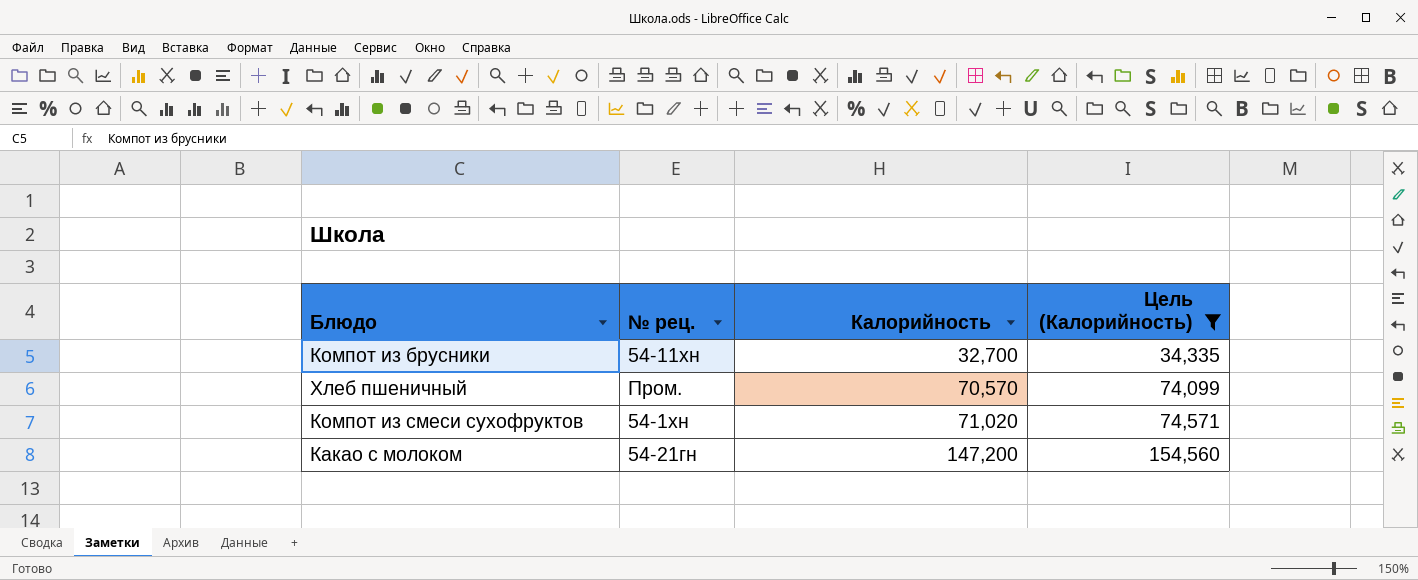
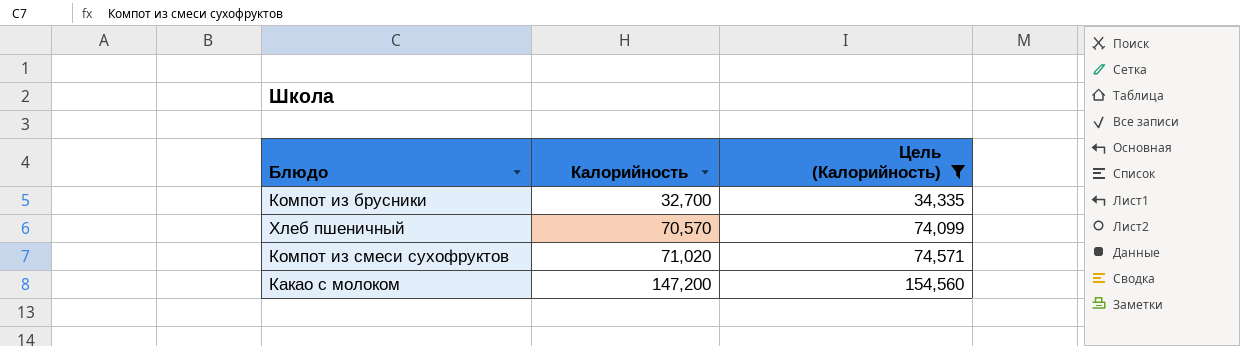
column № рец. | position: 2 -> none

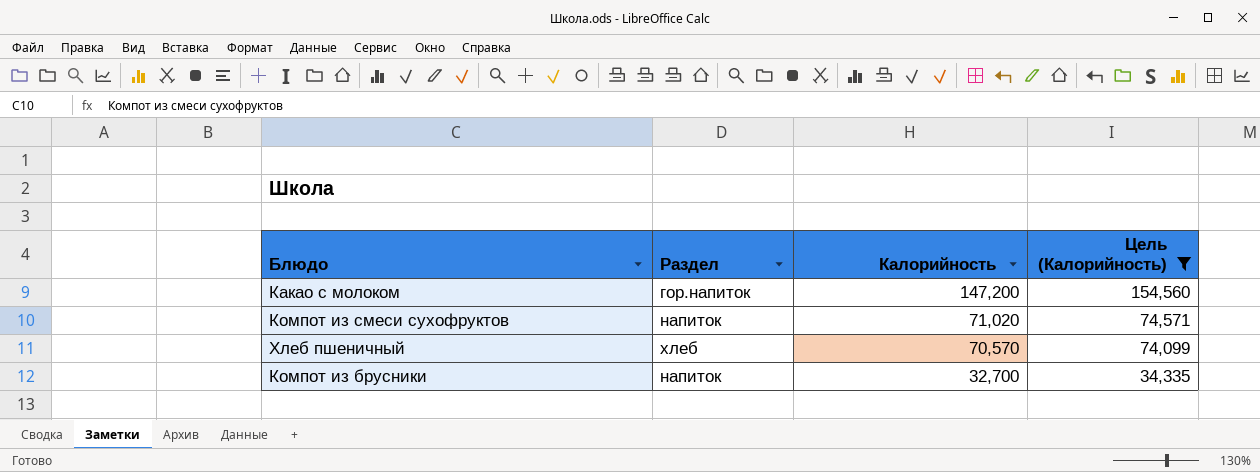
row order: Калорийность ascending -> Калорийность descending
column Раздел | position: none -> 2

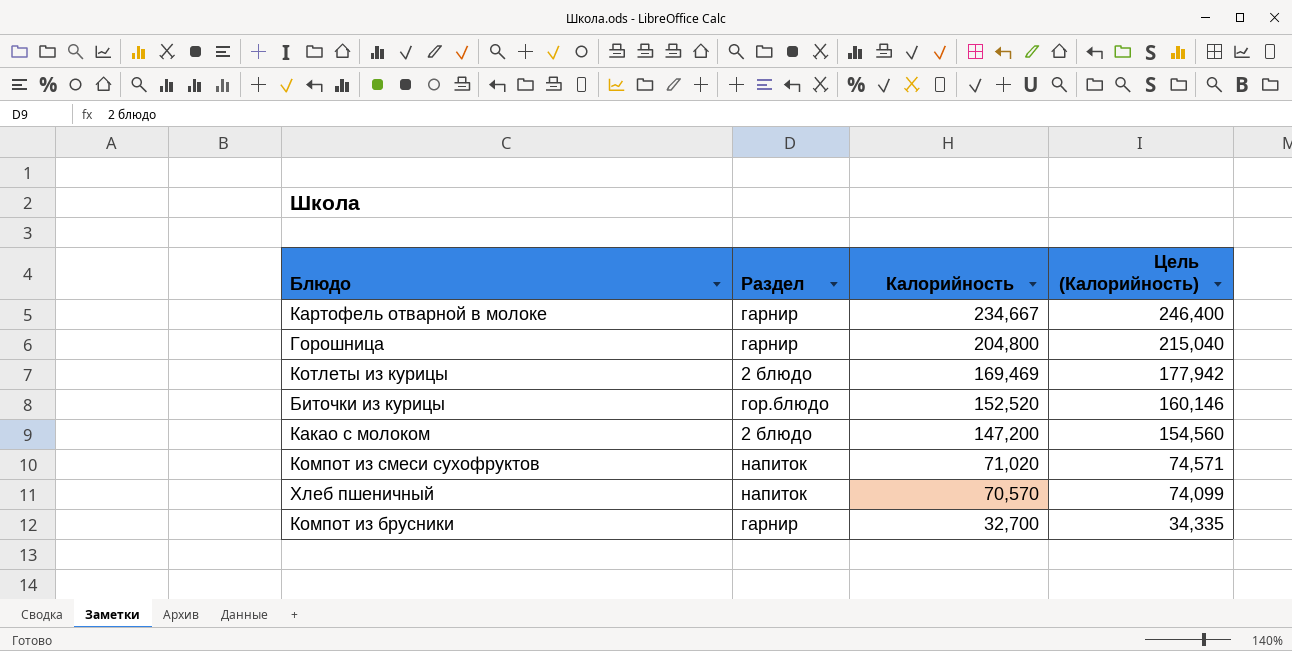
filter: Цель (Калорийность) <= 154,560 -> none
Какао с молоком | Раздел: гор.напиток -> 2 блюдо
Хлеб пшеничный | Раздел: хлеб -> напиток
Компот из брусники | Раздел: напиток -> гарнир

